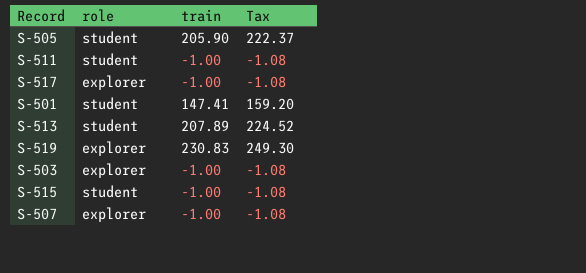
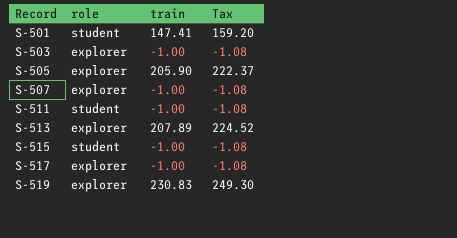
row order: none -> Record ascending
S-505 | role: student -> explorer
S-513 | role: student -> explorer

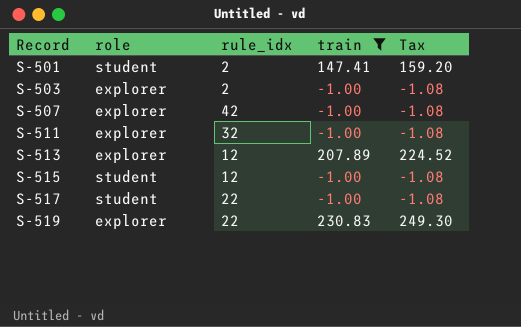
filter: none -> train != 205.90
column rule_idx | position: none -> 3
S-511 | role: student -> explorer
S-517 | role: explorer -> student

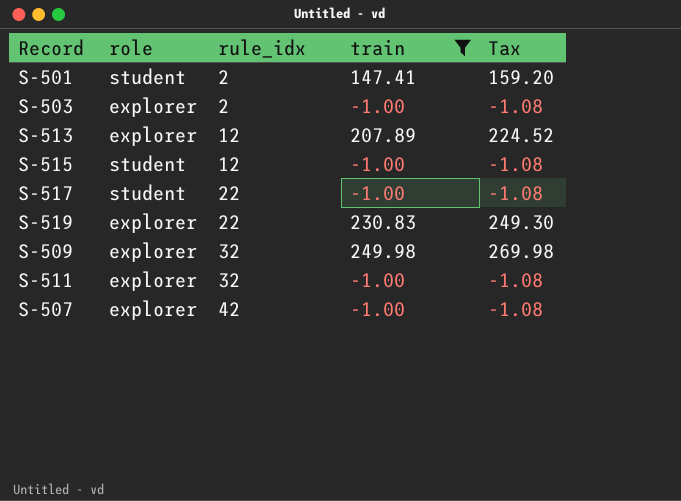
row order: Record ascending -> rule_idx ascending
row S-509: none -> explorer | 32 | 249.98 | 269.98

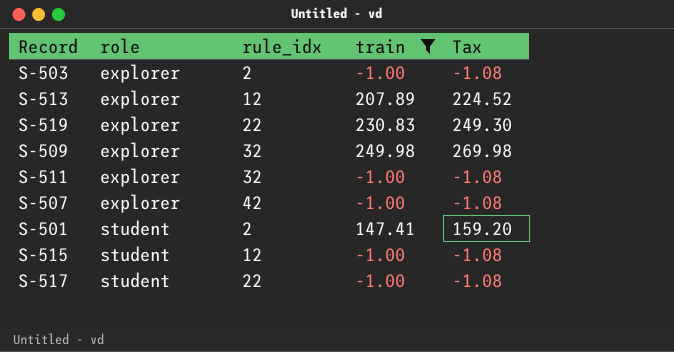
row order: rule_idx ascending -> role ascending

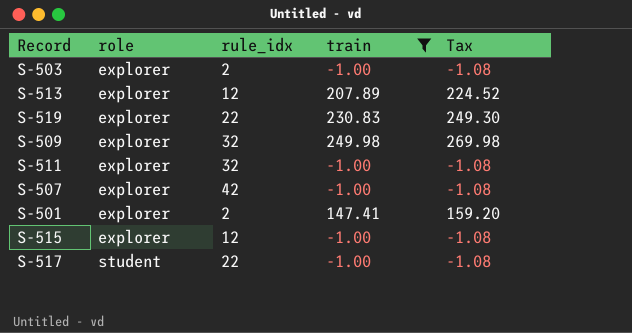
S-501 | role: student -> explorer
S-515 | role: student -> explorer

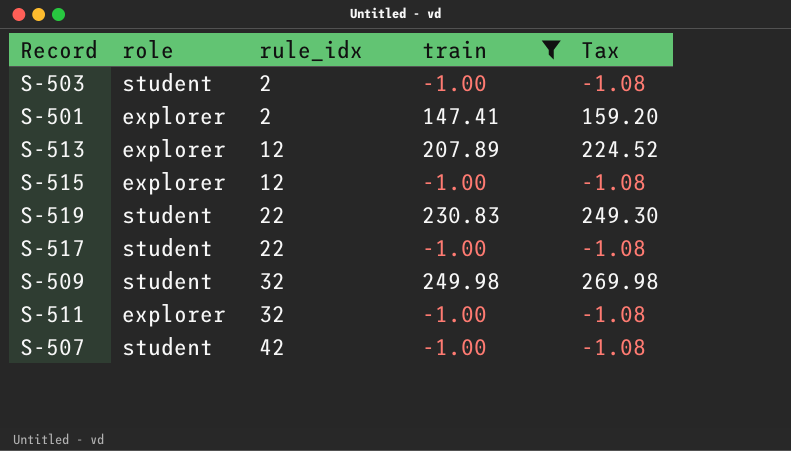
row order: role ascending -> rule_idx ascending
S-503 | role: explorer -> student
S-519 | role: explorer -> student
S-509 | role: explorer -> student
S-507 | role: explorer -> student

